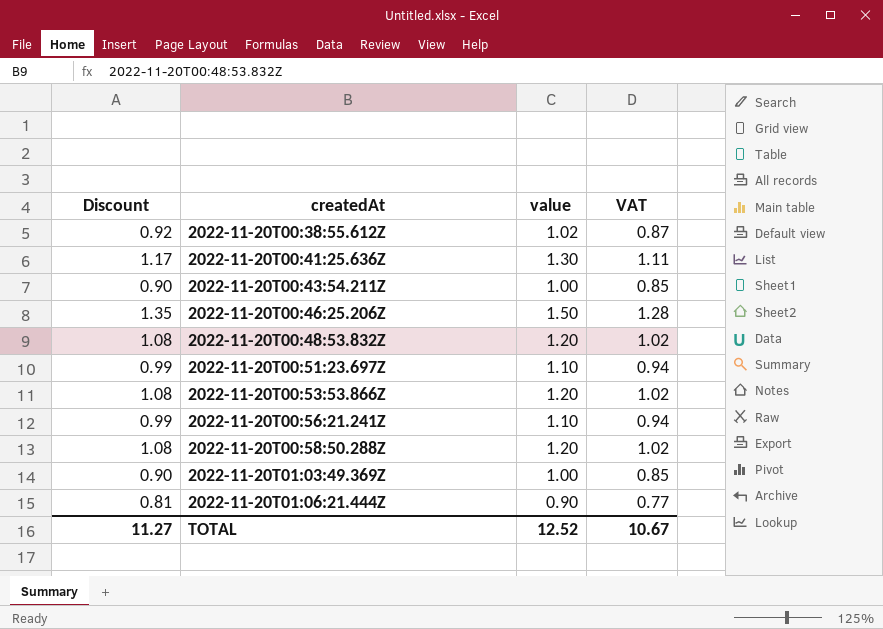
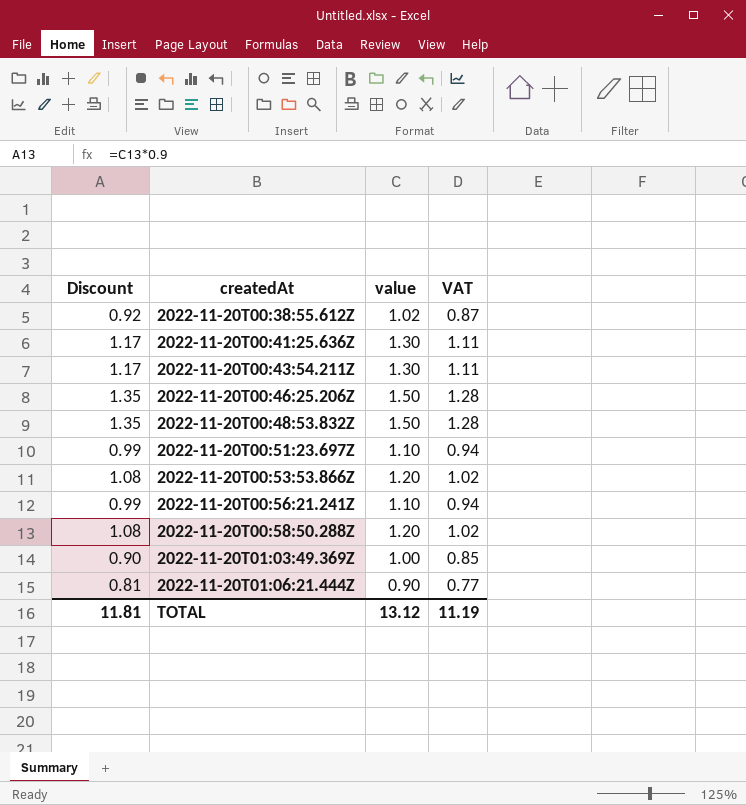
2022-11-20T00:43:54.211Z | Discount: 0.90 -> 1.17
2022-11-20T00:43:54.211Z | value: 1.00 -> 1.30
2022-11-20T00:43:54.211Z | VAT: 0.85 -> 1.11
2022-11-20T00:48:53.832Z | Discount: 1.08 -> 1.35
2022-11-20T00:48:53.832Z | value: 1.20 -> 1.50
2022-11-20T00:48:53.832Z | VAT: 1.02 -> 1.28
TOTAL | Discount: 11.27 -> 11.81
TOTAL | value: 12.52 -> 13.12
TOTAL | VAT: 10.67 -> 11.19

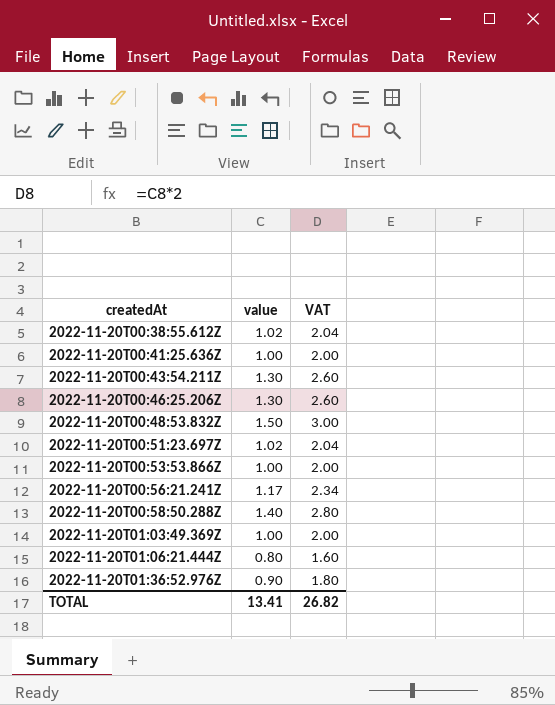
column Discount | formula: [value] * 0.9 -> none
column VAT | formula: [value] * 0.85 -> [value] * 2
2022-11-20T00:41:25.636Z | value: 1.30 -> 1.00
2022-11-20T00:46:25.206Z | value: 1.50 -> 1.30
2022-11-20T00:51:23.697Z | value: 1.10 -> 1.02
2022-11-20T00:53:53.866Z | value: 1.20 -> 1.00
2022-11-20T00:56:21.241Z | value: 1.10 -> 1.17
2022-11-20T00:58:50.288Z | value: 1.20 -> 1.40
2022-11-20T01:06:21.444Z | value: 0.90 -> 0.80
row 2022-11-20T01:36:52.976Z: none -> 0.90 | 1.80
TOTAL | value: 13.12 -> 13.41
TOTAL | VAT: 11.19 -> 26.82

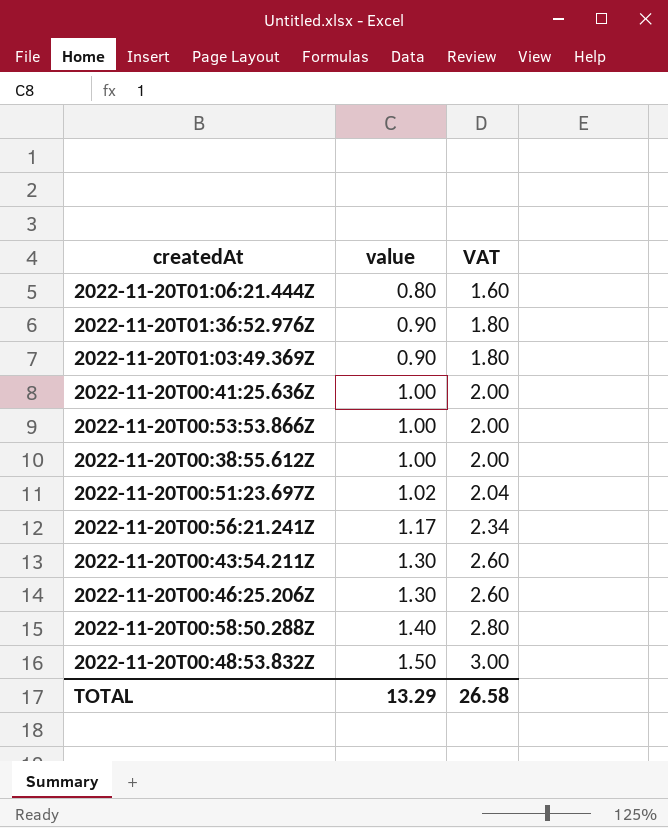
row order: createdAt ascending -> value ascending
2022-11-20T01:03:49.369Z | value: 1.00 -> 0.90
2022-11-20T01:03:49.369Z | VAT: 2.00 -> 1.80
2022-11-20T00:38:55.612Z | value: 1.02 -> 1.00
2022-11-20T00:38:55.612Z | VAT: 2.04 -> 2.00
TOTAL | value: 13.41 -> 13.29
TOTAL | VAT: 26.82 -> 26.58

